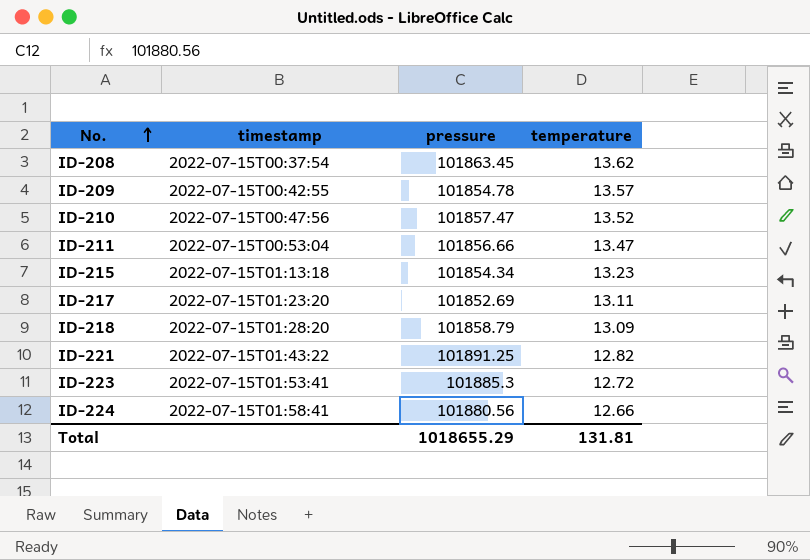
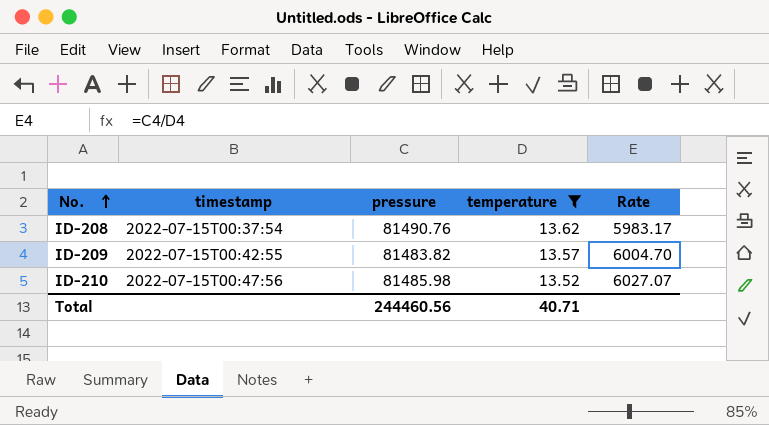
filter: none -> temperature >= 13.52
column Rate | formula: none -> [pressure] / [temperature]
ID-208 | pressure: 101863.45 -> 81490.76
ID-209 | pressure: 101854.78 -> 81483.82
ID-210 | pressure: 101857.47 -> 81485.98
Total | pressure: 1018655.29 -> 244460.56
Total | temperature: 131.81 -> 40.71

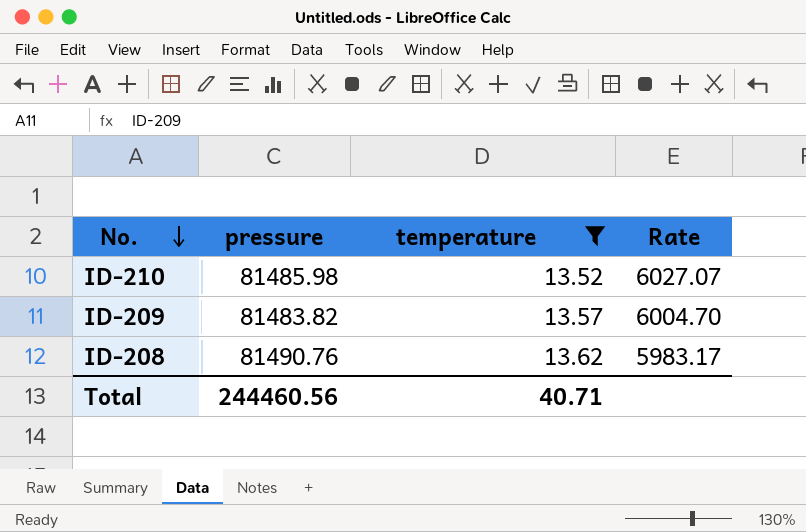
row order: No. ascending -> No. descending
column timestamp | position: 2 -> none

